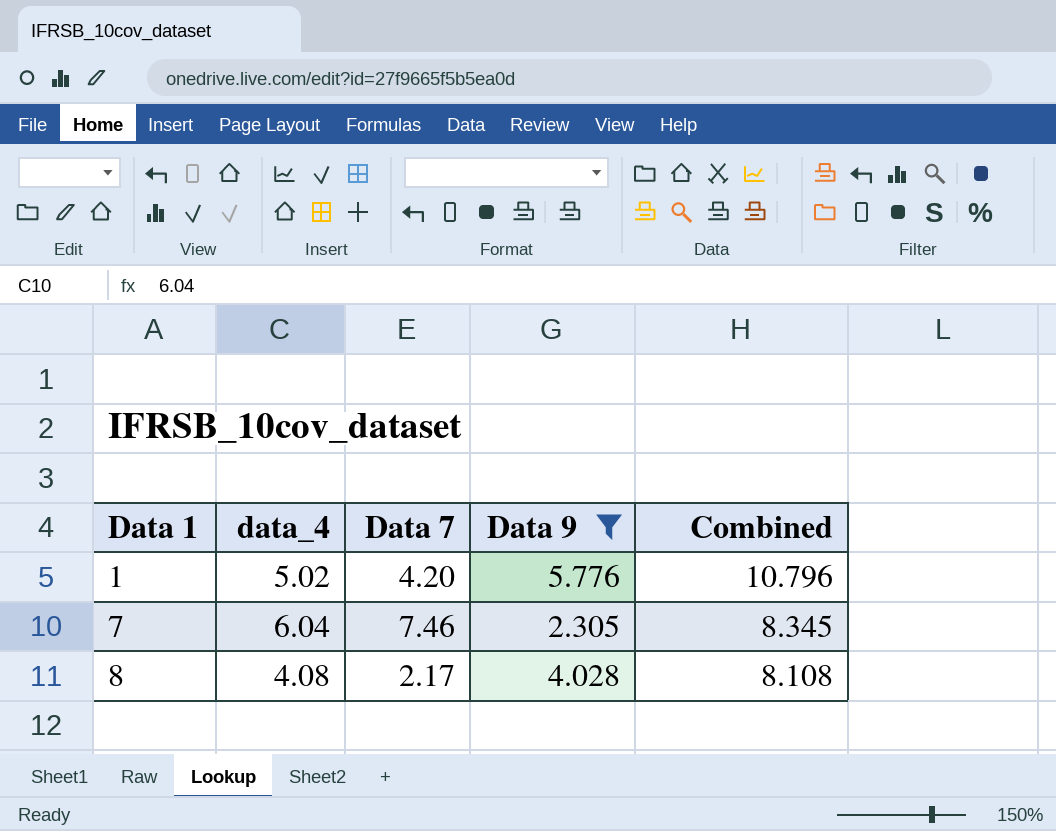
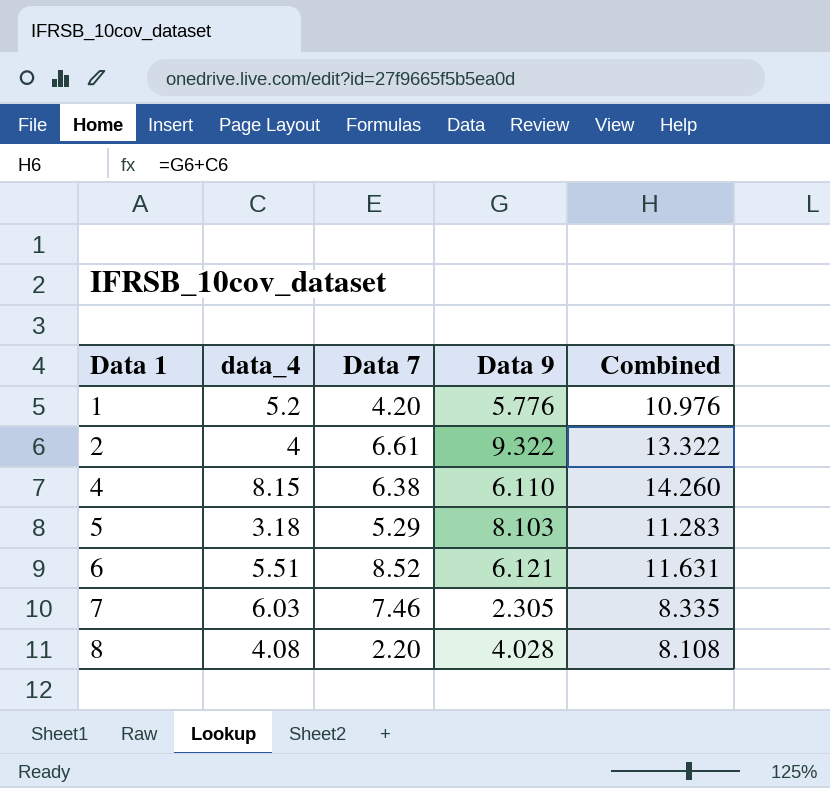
filter: Data 9 <= 5.776 -> none
1 | data_4: 5.02 -> 5.2
1 | Combined: 10.796 -> 10.976
7 | data_4: 6.04 -> 6.03
7 | Combined: 8.345 -> 8.335
8 | Data 7: 2.17 -> 2.20

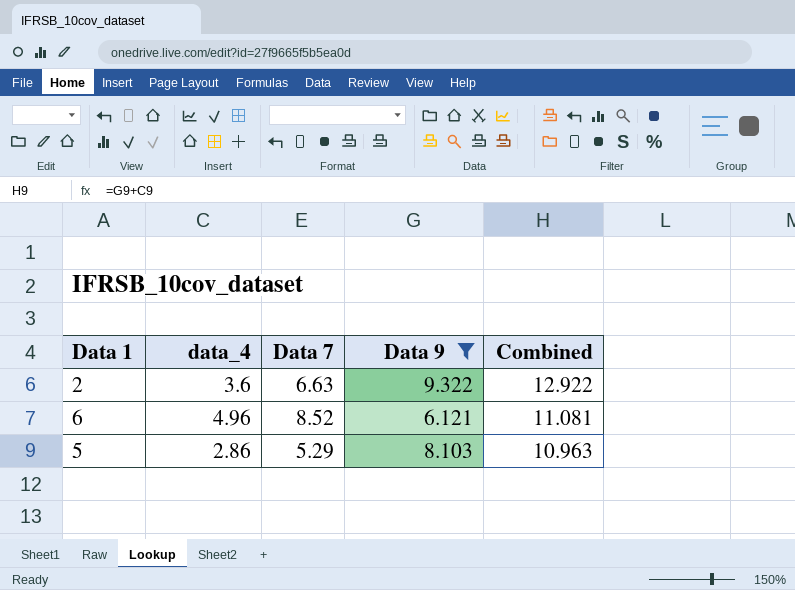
filter: none -> Data 9 >= 6.121
row order: Data 1 ascending -> Combined descending
2 | data_4: 4 -> 3.6
2 | Data 7: 6.61 -> 6.63
2 | Combined: 13.322 -> 12.922
6 | data_4: 5.51 -> 4.96
6 | Combined: 11.631 -> 11.081
5 | data_4: 3.18 -> 2.86
5 | Combined: 11.283 -> 10.963

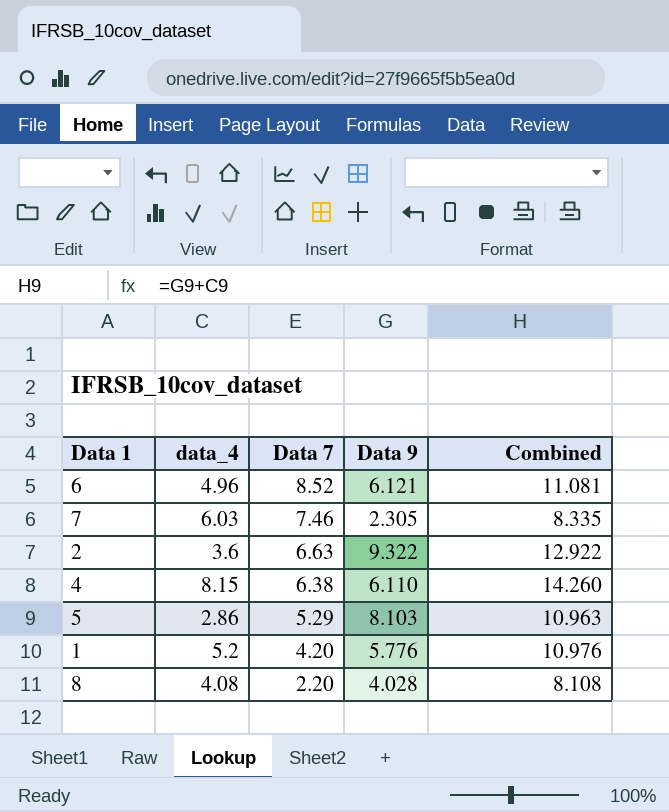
filter: Data 9 >= 6.121 -> none
row order: Combined descending -> Data 7 descending

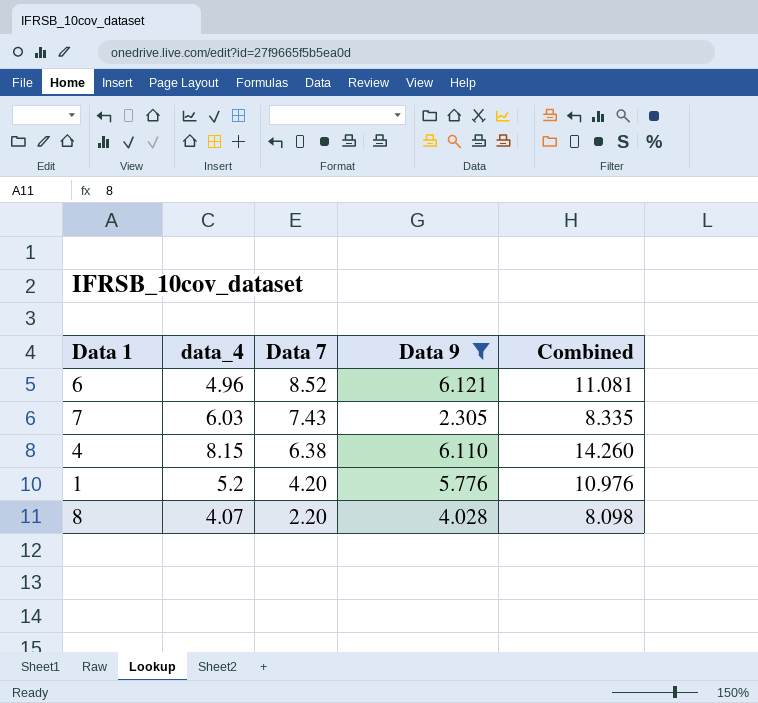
filter: none -> Data 9 <= 6.121
7 | Data 7: 7.46 -> 7.43
8 | data_4: 4.08 -> 4.07
8 | Combined: 8.108 -> 8.098

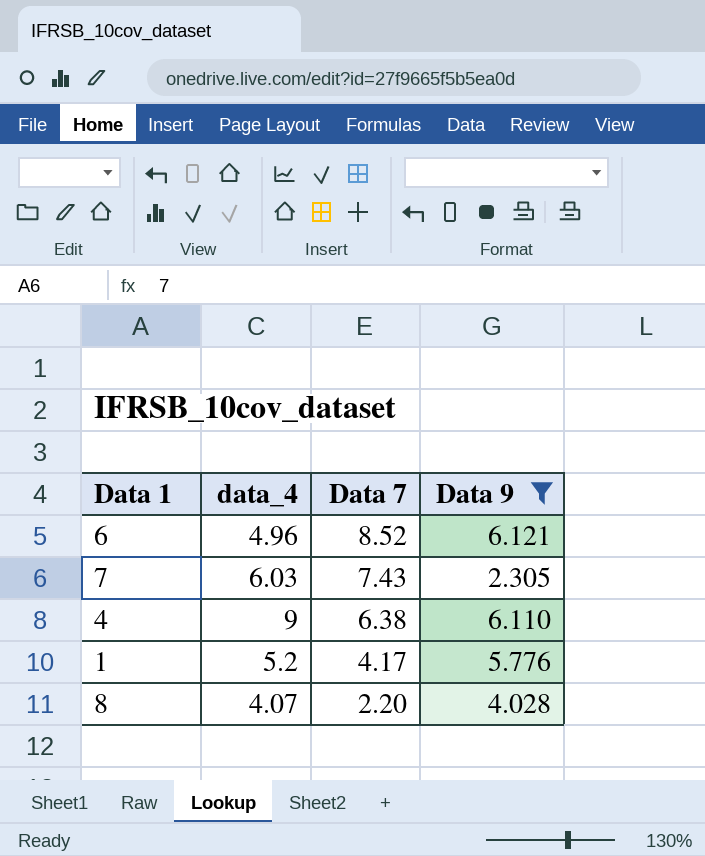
column Combined | formula: [data_4] + [Data 9] -> none
4 | data_4: 8.15 -> 9
1 | Data 7: 4.20 -> 4.17

